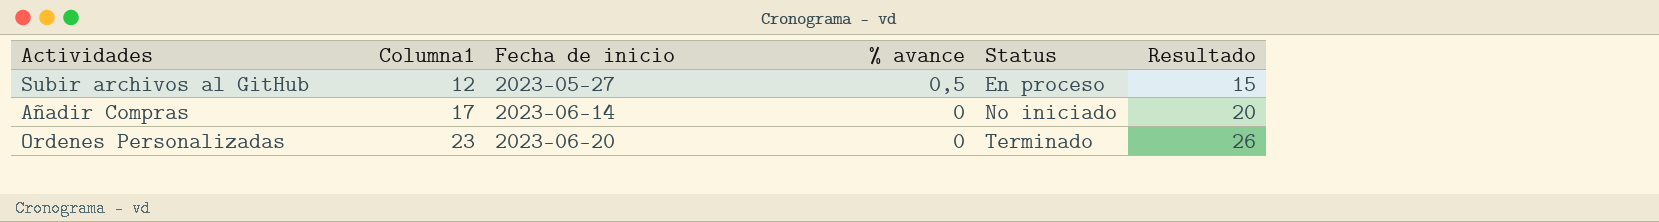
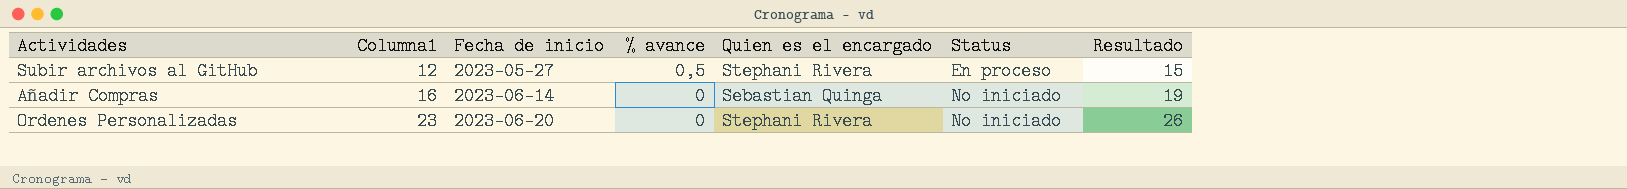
column Quien es el encargado | position: none -> 5
Añadir Compras | Columna1: 17 -> 16
Añadir Compras | Resultado: 20 -> 19
Ordenes Personalizadas | Status: Terminado -> No iniciado

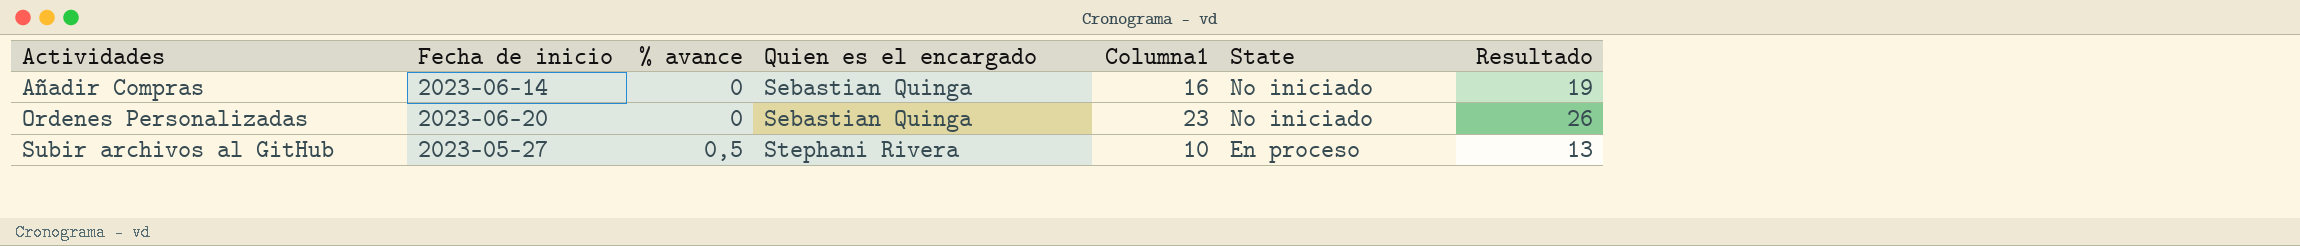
row order: Columna1 ascending -> Actividades ascending
column Columna1 | position: 2 -> 5
column name: Status -> State
Ordenes Personalizadas | Quien es el encargado: Stephani Rivera -> Sebastian Quinga
Subir archivos al GitHub | Columna1: 12 -> 10
Subir archivos al GitHub | Resultado: 15 -> 13

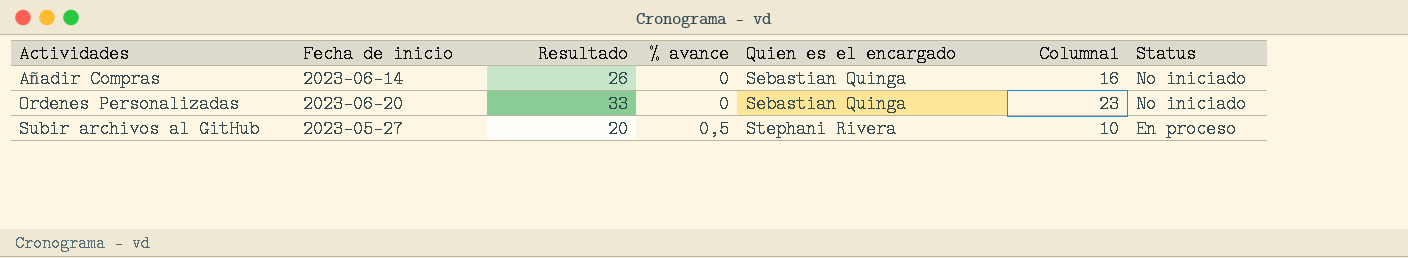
column Resultado | formula: [Columna1] + 3 -> [Columna1] + 10
column Resultado | position: 7 -> 3
column name: State -> Status

